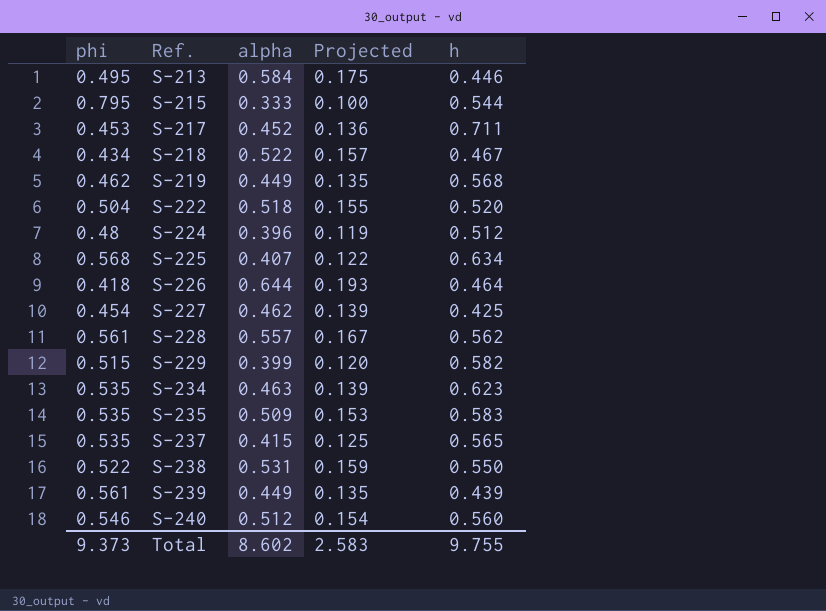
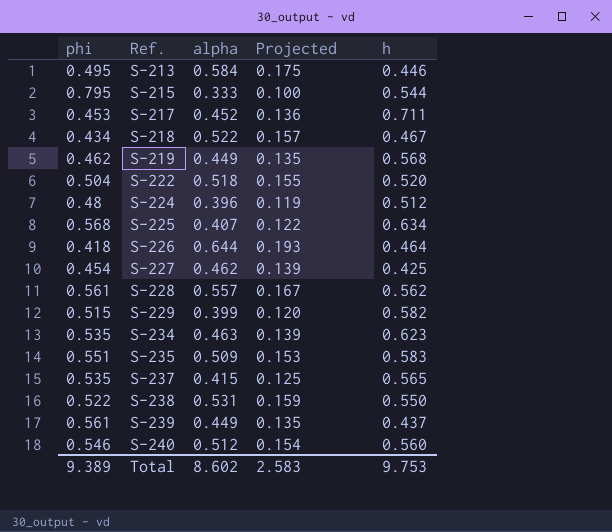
S-235 | phi: 0.535 -> 0.551
S-239 | h: 0.439 -> 0.437
Total | phi: 9.373 -> 9.389
Total | h: 9.755 -> 9.753

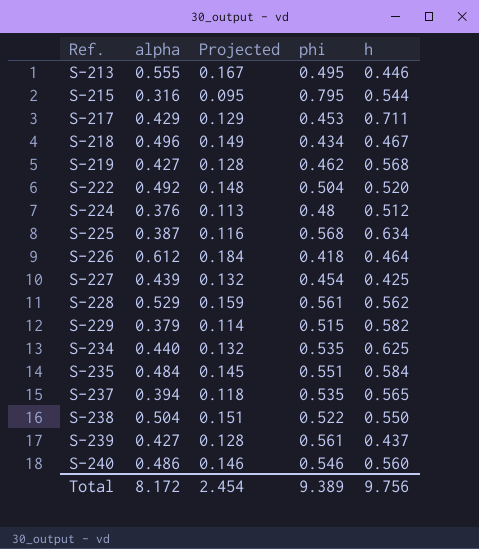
column phi | position: 1 -> 4
S-213 | alpha: 0.584 -> 0.555
S-213 | Projected: 0.175 -> 0.167
S-215 | alpha: 0.333 -> 0.316
S-215 | Projected: 0.100 -> 0.095
S-217 | alpha: 0.452 -> 0.429
S-217 | Projected: 0.136 -> 0.129
S-218 | alpha: 0.522 -> 0.496
S-218 | Projected: 0.157 -> 0.149
S-219 | alpha: 0.449 -> 0.427
S-219 | Projected: 0.135 -> 0.128
S-222 | alpha: 0.518 -> 0.492
S-222 | Projected: 0.155 -> 0.148
S-224 | alpha: 0.396 -> 0.376
S-224 | Projected: 0.119 -> 0.113
S-225 | alpha: 0.407 -> 0.387
S-225 | Projected: 0.122 -> 0.116
S-226 | alpha: 0.644 -> 0.612
S-226 | Projected: 0.193 -> 0.184
S-227 | alpha: 0.462 -> 0.439
S-227 | Projected: 0.139 -> 0.132
S-228 | alpha: 0.557 -> 0.529
S-228 | Projected: 0.167 -> 0.159
S-229 | alpha: 0.399 -> 0.379
S-229 | Projected: 0.120 -> 0.114
S-234 | alpha: 0.463 -> 0.440
S-234 | Projected: 0.139 -> 0.132
S-234 | h: 0.623 -> 0.625
S-235 | alpha: 0.509 -> 0.484
S-235 | Projected: 0.153 -> 0.145
S-235 | h: 0.583 -> 0.584
S-237 | alpha: 0.415 -> 0.394
S-237 | Projected: 0.125 -> 0.118
S-238 | alpha: 0.531 -> 0.504
S-238 | Projected: 0.159 -> 0.151
S-239 | alpha: 0.449 -> 0.427
S-239 | Projected: 0.135 -> 0.128
S-240 | alpha: 0.512 -> 0.486
S-240 | Projected: 0.154 -> 0.146
Total | alpha: 8.602 -> 8.172
Total | Projected: 2.583 -> 2.454
Total | h: 9.753 -> 9.756

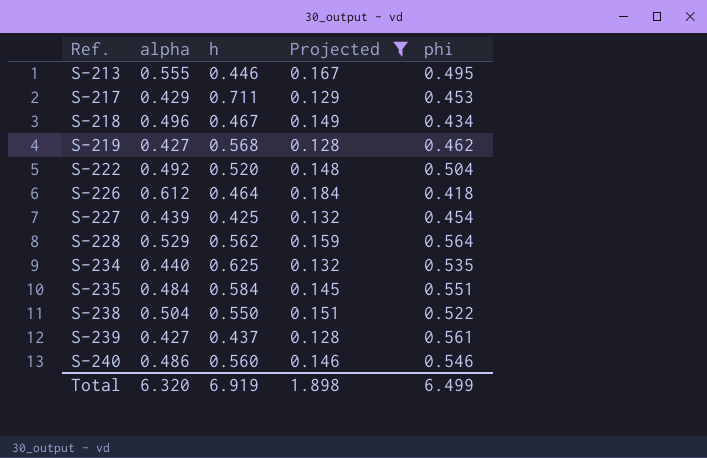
filter: none -> Projected >= 0.128
column h | position: 5 -> 3
S-228 | phi: 0.561 -> 0.564
Total | alpha: 8.172 -> 6.320
Total | h: 9.756 -> 6.919
Total | Projected: 2.454 -> 1.898
Total | phi: 9.389 -> 6.499

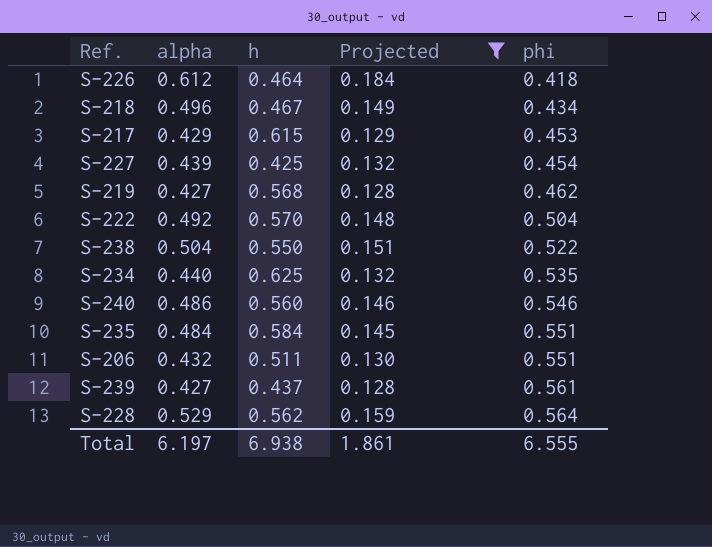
row order: Ref. ascending -> phi ascending
row S-213: 0.555 | 0.446 | 0.167 | 0.495 -> none
S-217 | h: 0.711 -> 0.615
S-222 | h: 0.520 -> 0.570
row S-206: none -> 0.432 | 0.511 | 0.130 | 0.551
Total | alpha: 6.320 -> 6.197
Total | h: 6.919 -> 6.938
Total | Projected: 1.898 -> 1.861
Total | phi: 6.499 -> 6.555

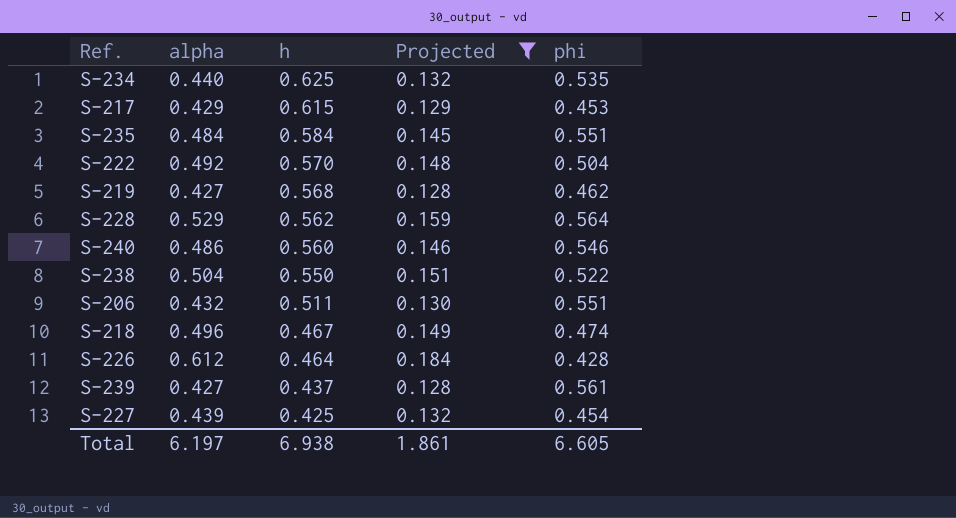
row order: phi ascending -> h descending
S-218 | phi: 0.434 -> 0.474
S-226 | phi: 0.418 -> 0.428
Total | phi: 6.555 -> 6.605

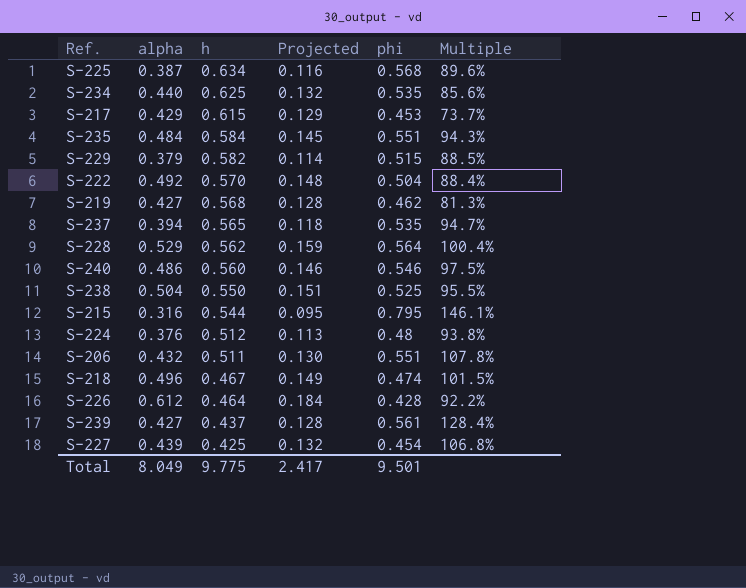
filter: Projected >= 0.128 -> none
column Multiple | formula: none -> [phi] / [h]
S-238 | phi: 0.522 -> 0.525
Total | alpha: 6.197 -> 8.049
Total | h: 6.938 -> 9.775
Total | Projected: 1.861 -> 2.417
Total | phi: 6.605 -> 9.501

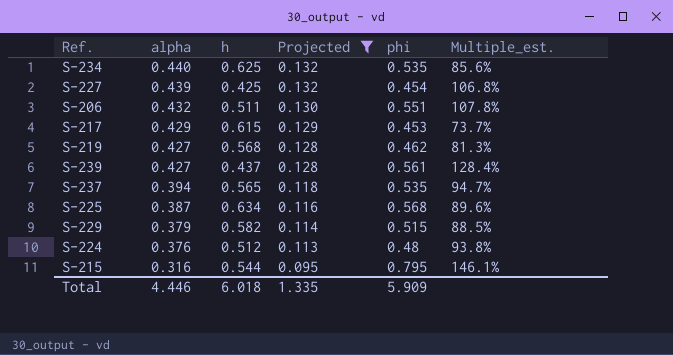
filter: none -> Projected <= 0.132
row order: h descending -> alpha descending
column name: Multiple -> Multiple_est.
Total | alpha: 8.049 -> 4.446
Total | h: 9.775 -> 6.018
Total | Projected: 2.417 -> 1.335
Total | phi: 9.501 -> 5.909

